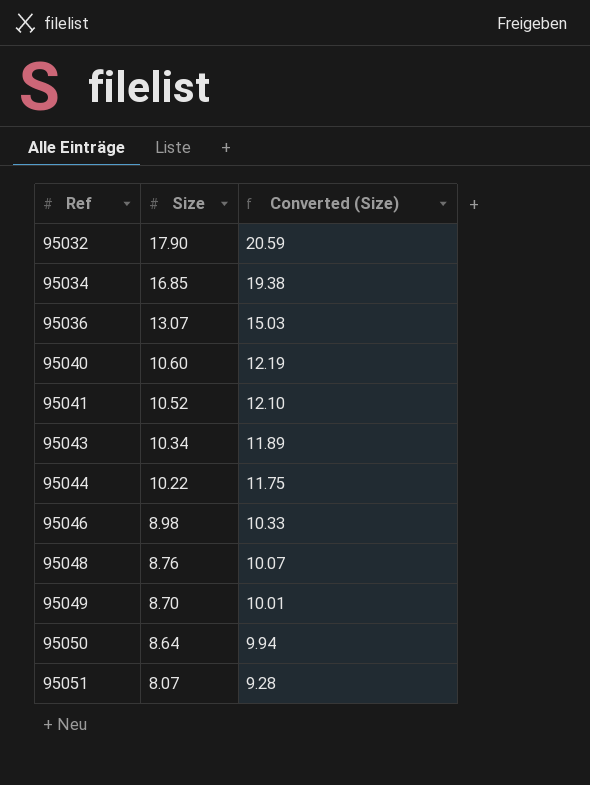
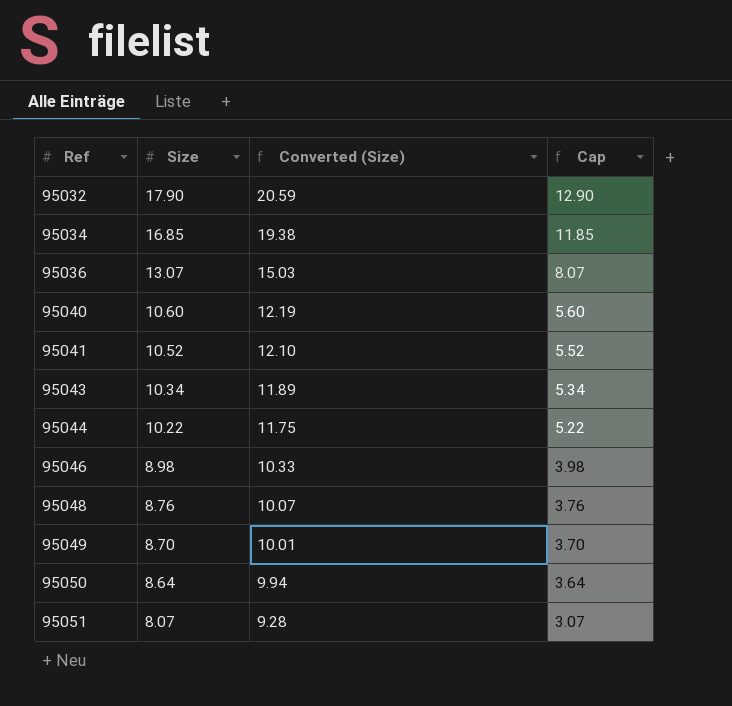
column Cap | formula: none -> [Size] - 5

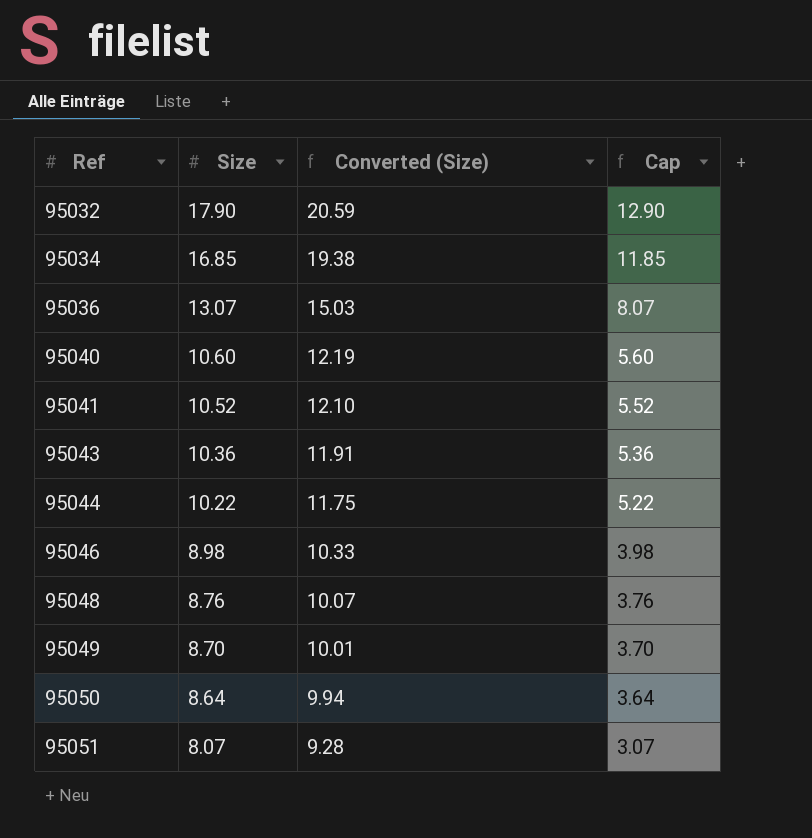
95043 | Size: 10.34 -> 10.36
95043 | Converted (Size): 11.89 -> 11.91
95043 | Cap: 5.34 -> 5.36

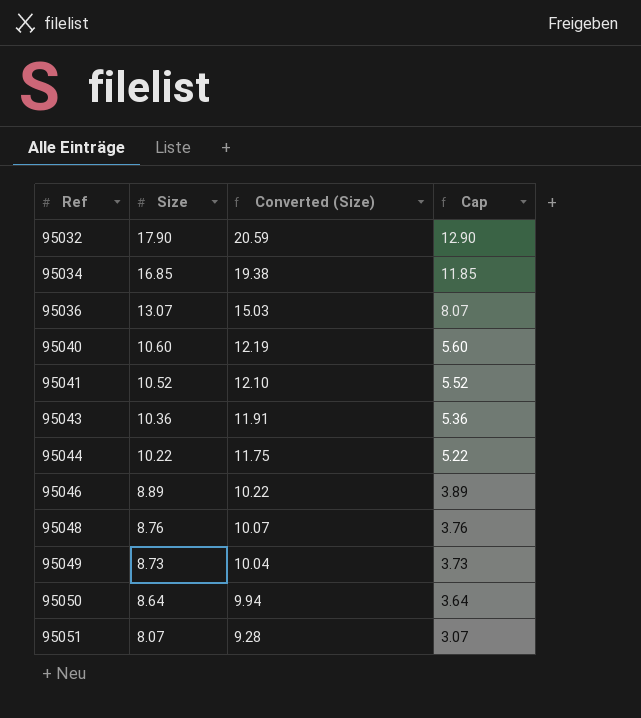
95046 | Size: 8.98 -> 8.89
95046 | Converted (Size): 10.33 -> 10.22
95046 | Cap: 3.98 -> 3.89
95049 | Size: 8.70 -> 8.73
95049 | Converted (Size): 10.01 -> 10.04
95049 | Cap: 3.70 -> 3.73

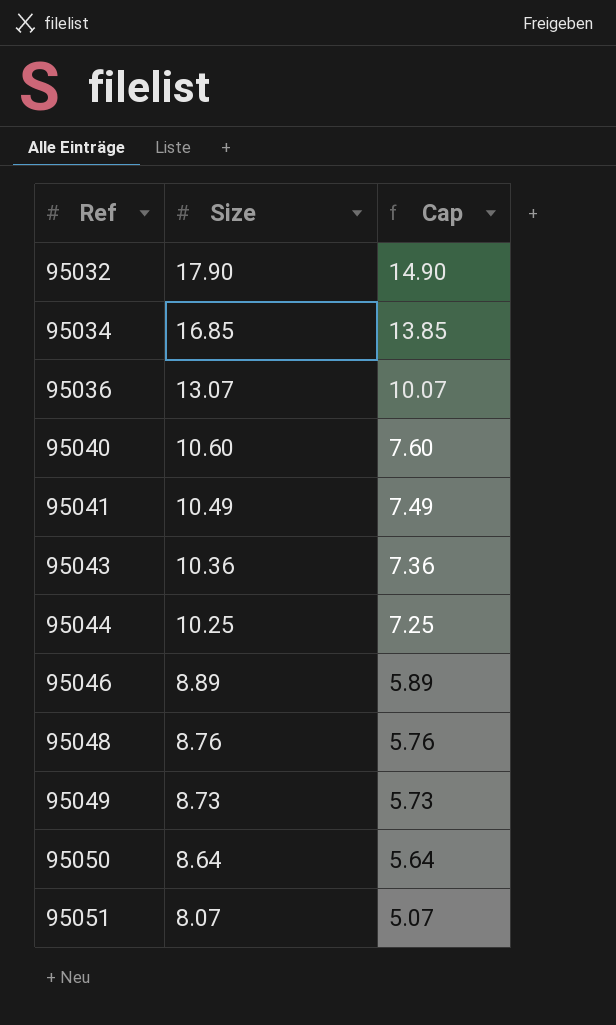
column Converted (Size) | formula: [Size] * 1.15 -> none
column Cap | formula: [Size] - 5 -> [Size] - 3
95041 | Size: 10.52 -> 10.49
95044 | Size: 10.22 -> 10.25

